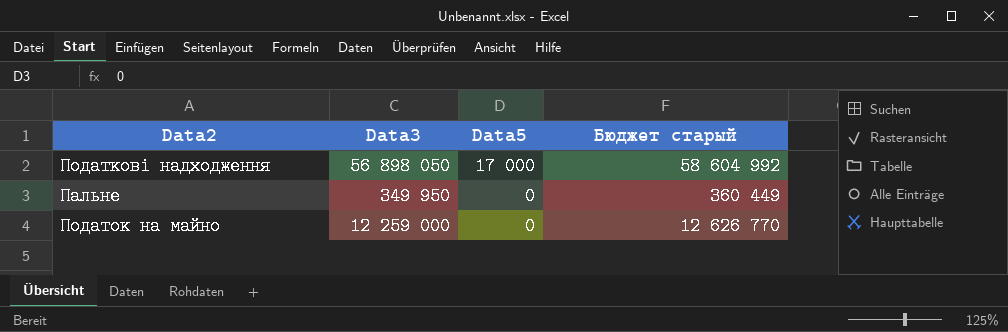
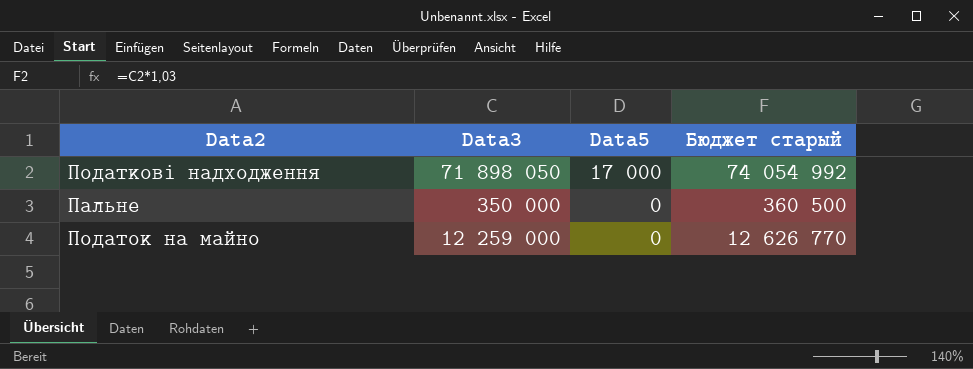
Податкові надходження | Data3: 56 898 050 -> 71 898 050
Податкові надходження | Бюджет старый: 58 604 992 -> 74 054 992
Пальне | Data3: 349 950 -> 350 000
Пальне | Бюджет старый: 360 449 -> 360 500

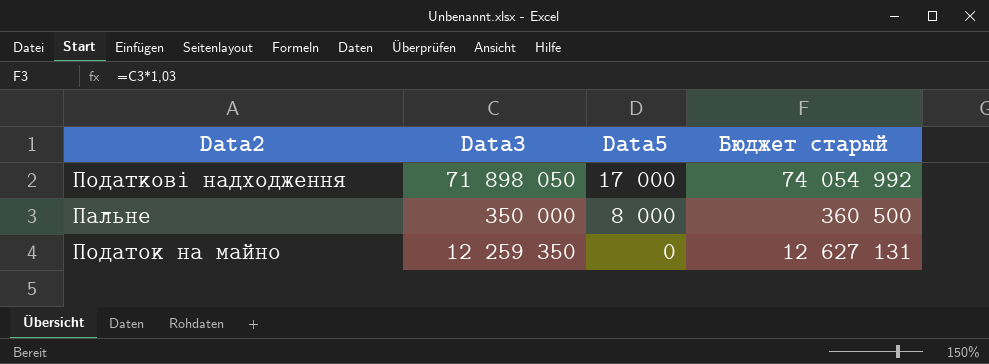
Пальне | Data5: 0 -> 8 000
Податок на майно | Data3: 12 259 000 -> 12 259 350
Податок на майно | Бюджет старый: 12 626 770 -> 12 627 131

